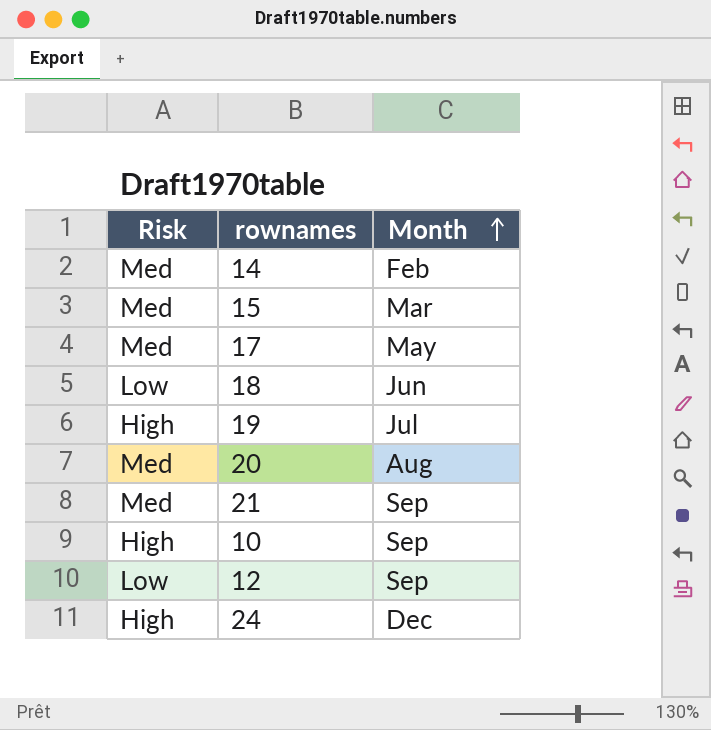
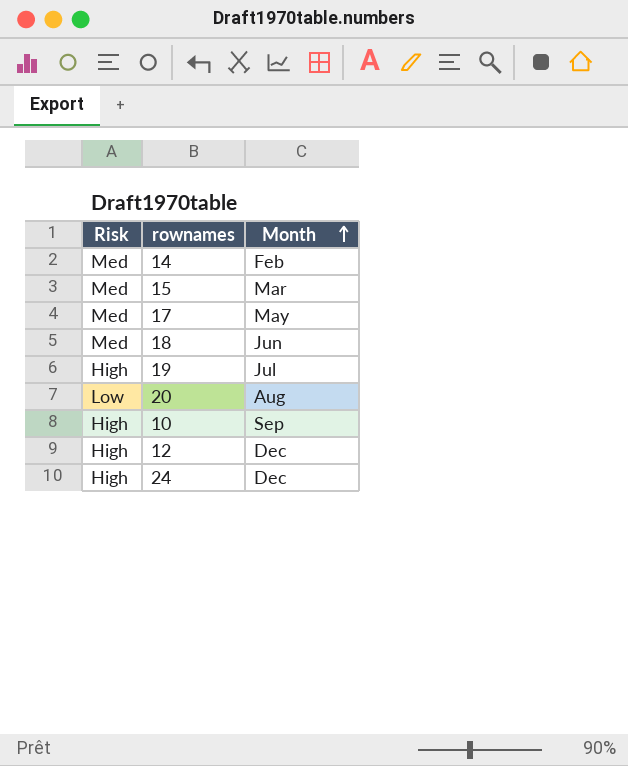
row 21: Med | Sep -> none
18 | Risk: Low -> Med
20 | Risk: Med -> Low
12 | Risk: Low -> High
12 | Month: Sep -> Dec

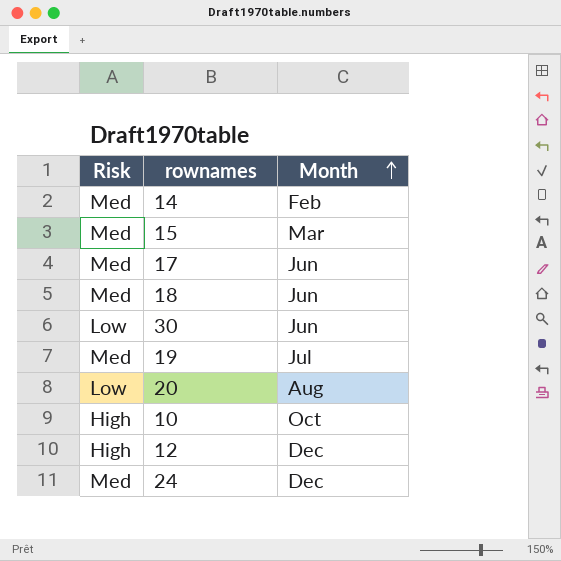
17 | Month: May -> Jun
row 30: none -> Low | Jun
19 | Risk: High -> Med
10 | Month: Sep -> Oct
24 | Risk: High -> Med

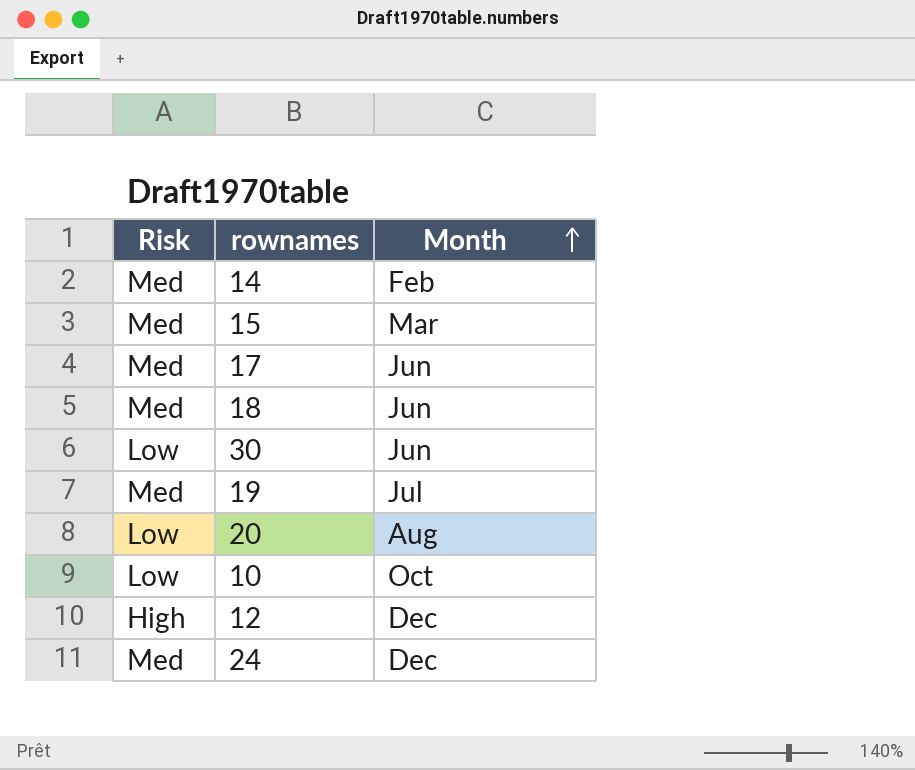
10 | Risk: High -> Low

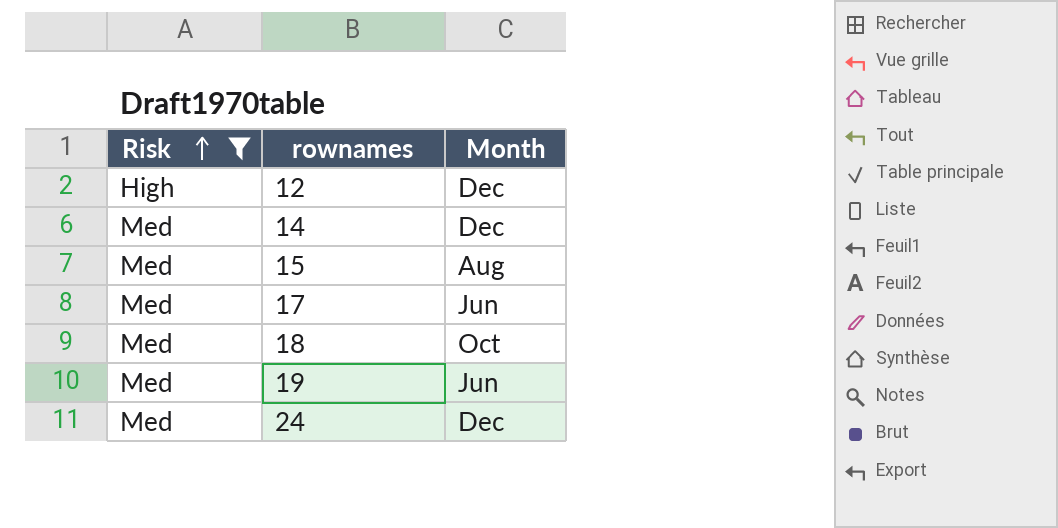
filter: none -> Risk != Low
row order: Month ascending -> Risk ascending
14 | Month: Feb -> Dec
15 | Month: Mar -> Aug
18 | Month: Jun -> Oct
19 | Month: Jul -> Jun

